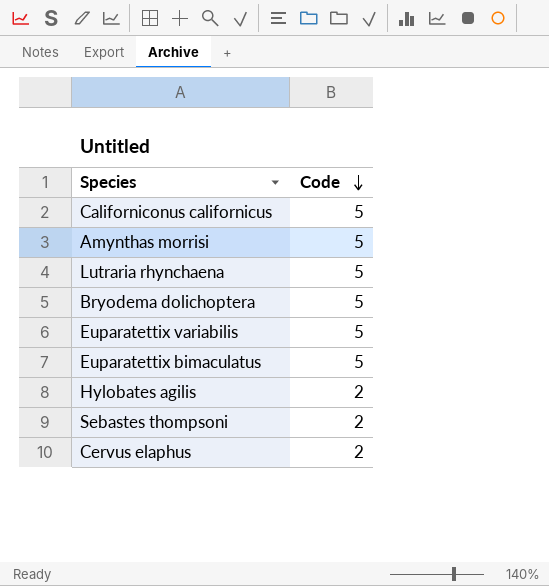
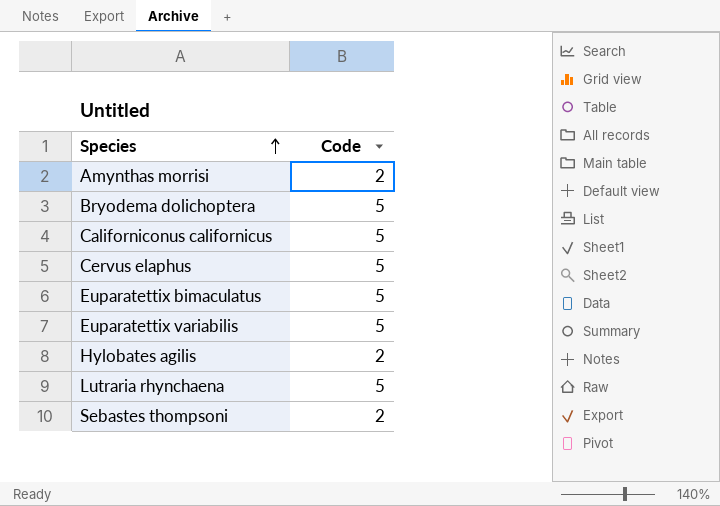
row order: Code descending -> Species ascending
Amynthas morrisi | Code: 5 -> 2
Cervus elaphus | Code: 2 -> 5

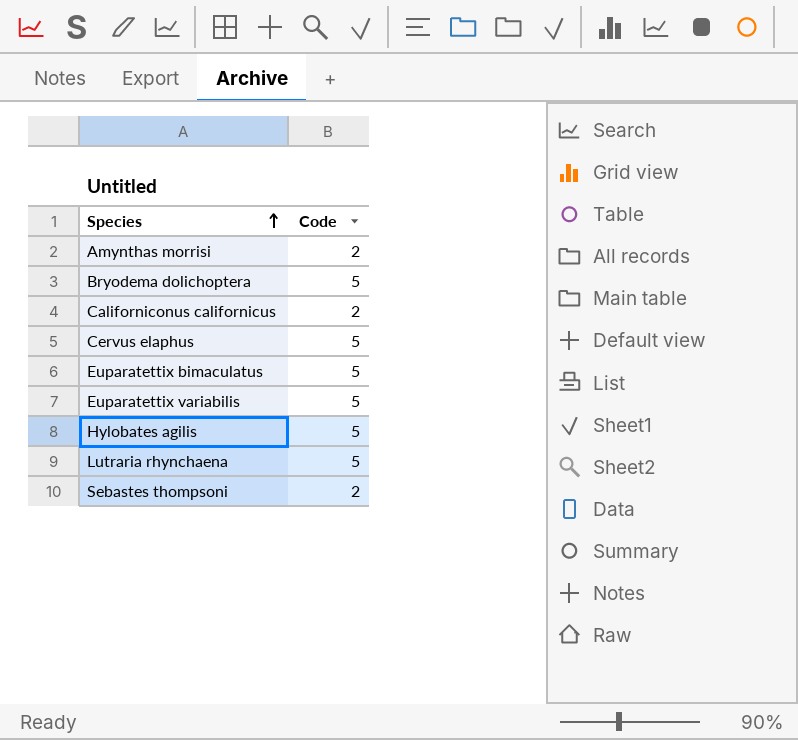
Californiconus californicus | Code: 5 -> 2
Hylobates agilis | Code: 2 -> 5

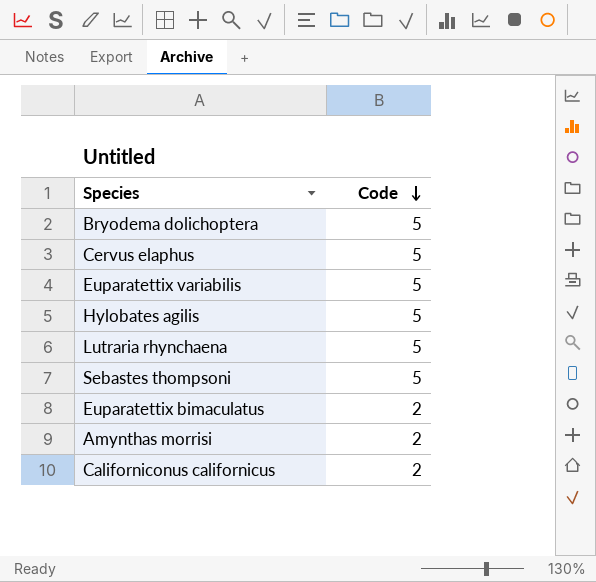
row order: Species ascending -> Code descending
Sebastes thompsoni | Code: 2 -> 5
Euparatettix bimaculatus | Code: 5 -> 2

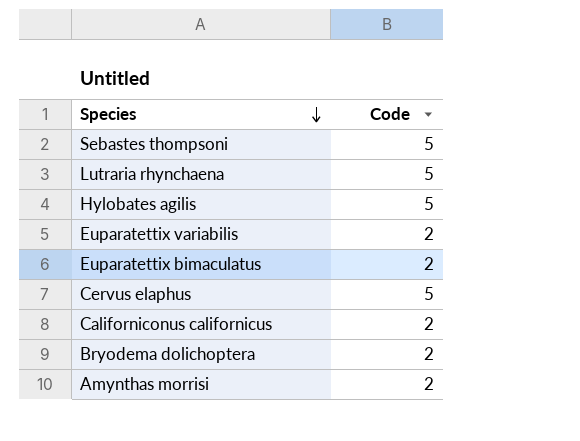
row order: Code descending -> Species descending
Euparatettix variabilis | Code: 5 -> 2
Bryodema dolichoptera | Code: 5 -> 2

